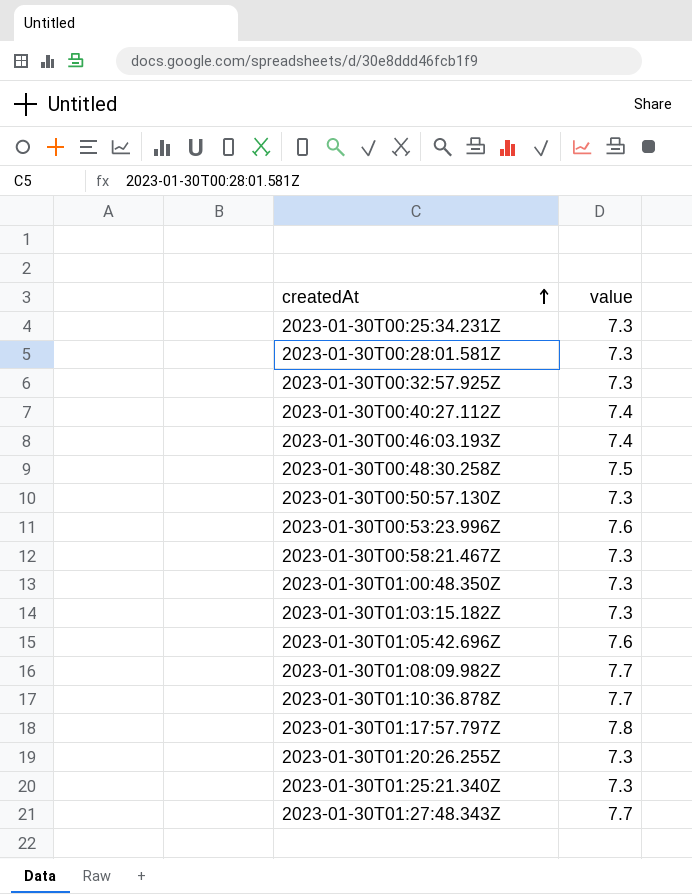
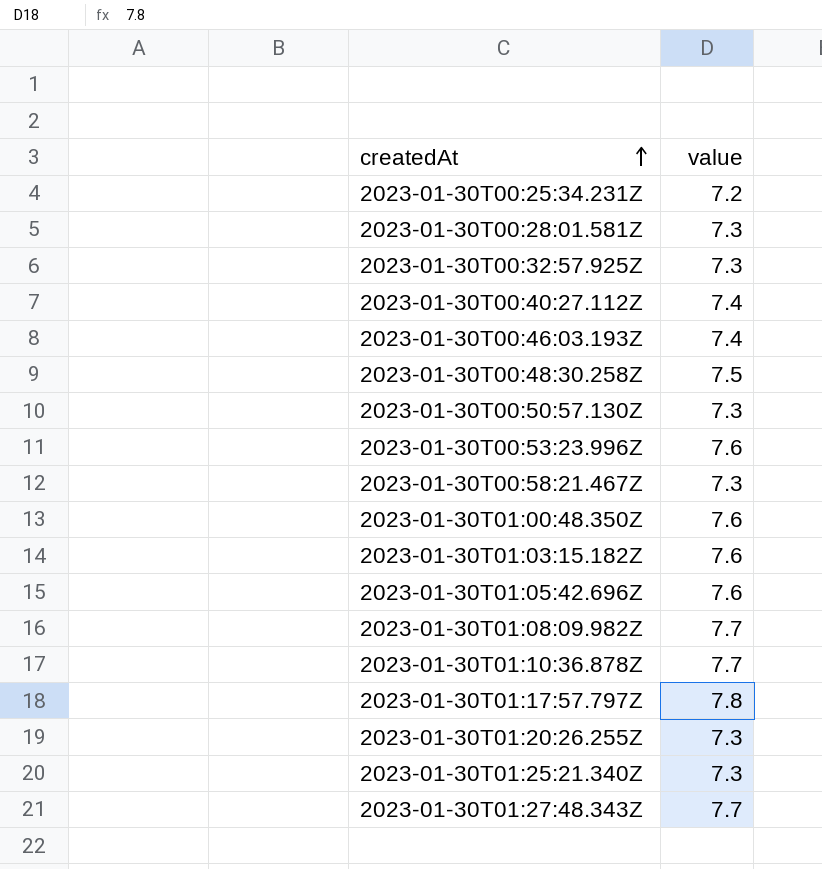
2023-01-30T00:25:34.231Z | value: 7.3 -> 7.2
2023-01-30T01:00:48.350Z | value: 7.3 -> 7.6
2023-01-30T01:03:15.182Z | value: 7.3 -> 7.6

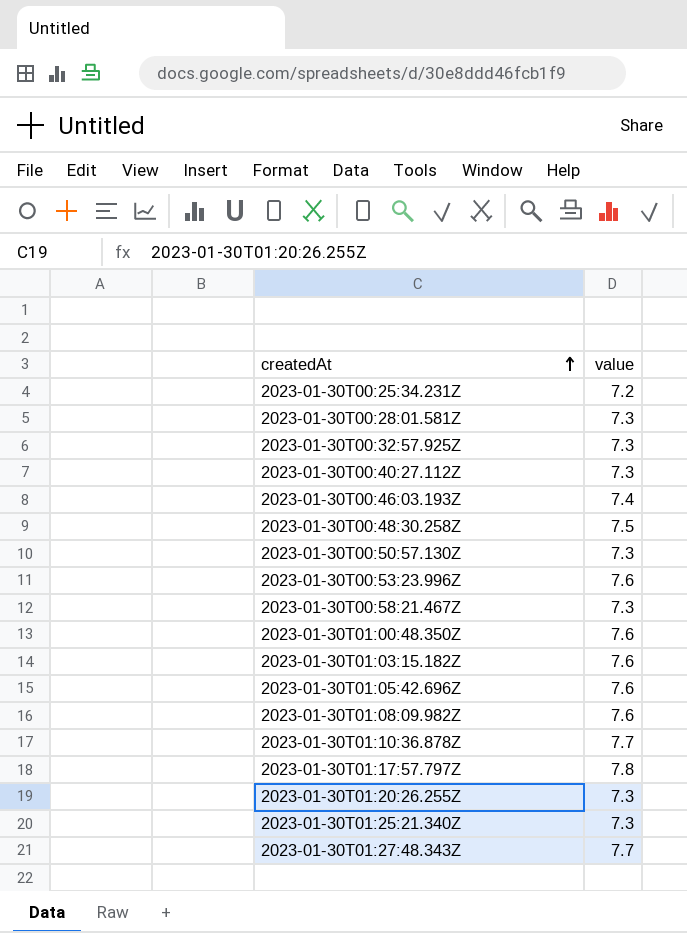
2023-01-30T00:40:27.112Z | value: 7.4 -> 7.3
2023-01-30T01:08:09.982Z | value: 7.7 -> 7.6

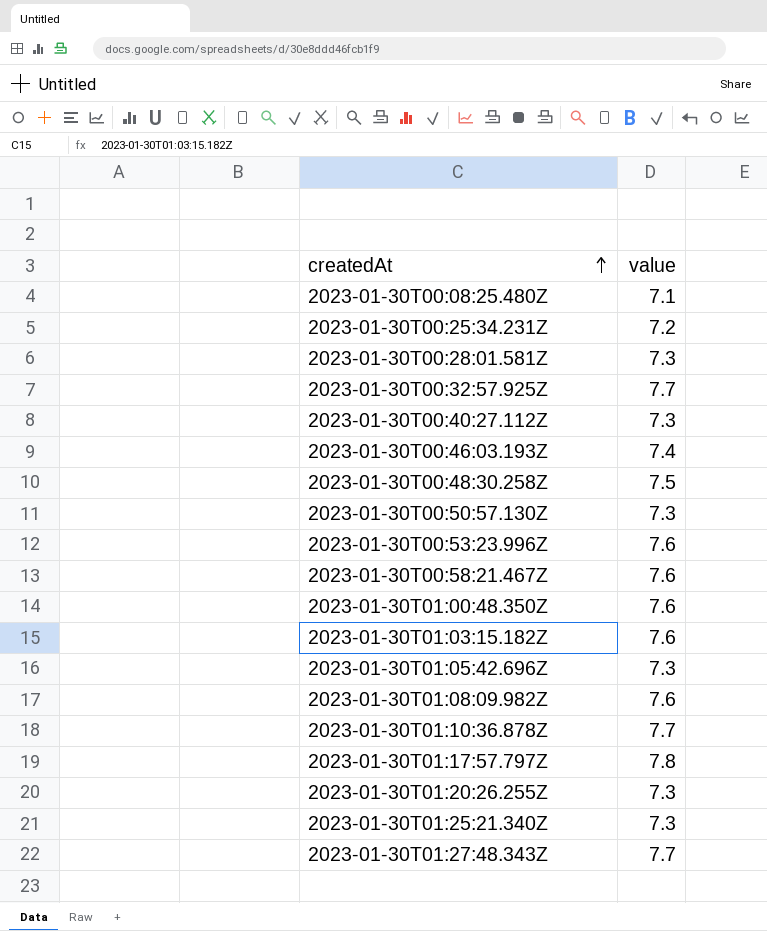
row 2023-01-30T00:08:25.480Z: none -> 7.1
2023-01-30T00:32:57.925Z | value: 7.3 -> 7.7
2023-01-30T00:58:21.467Z | value: 7.3 -> 7.6
2023-01-30T01:05:42.696Z | value: 7.6 -> 7.3

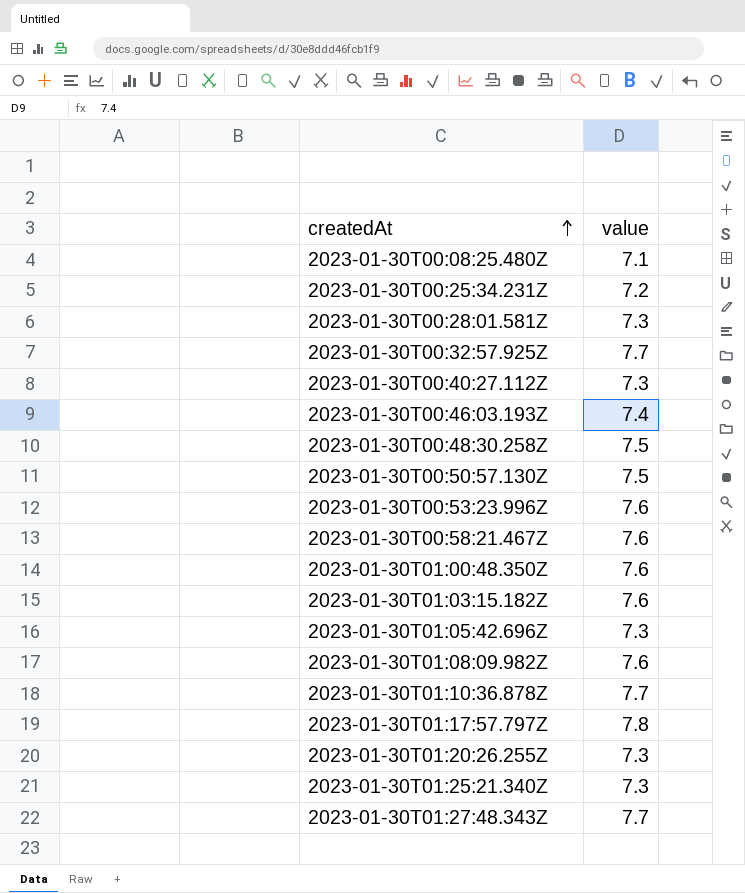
2023-01-30T00:50:57.130Z | value: 7.3 -> 7.5

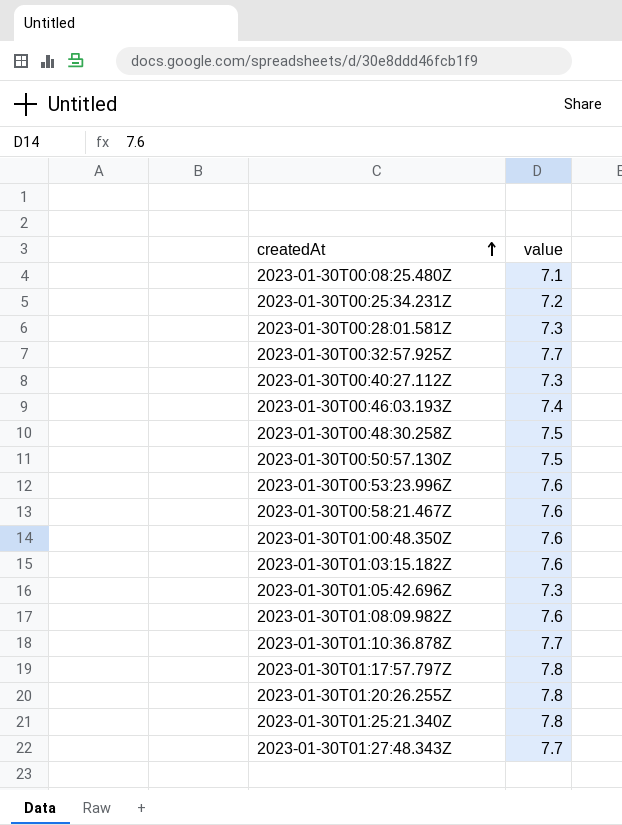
2023-01-30T01:20:26.255Z | value: 7.3 -> 7.8
2023-01-30T01:25:21.340Z | value: 7.3 -> 7.8

